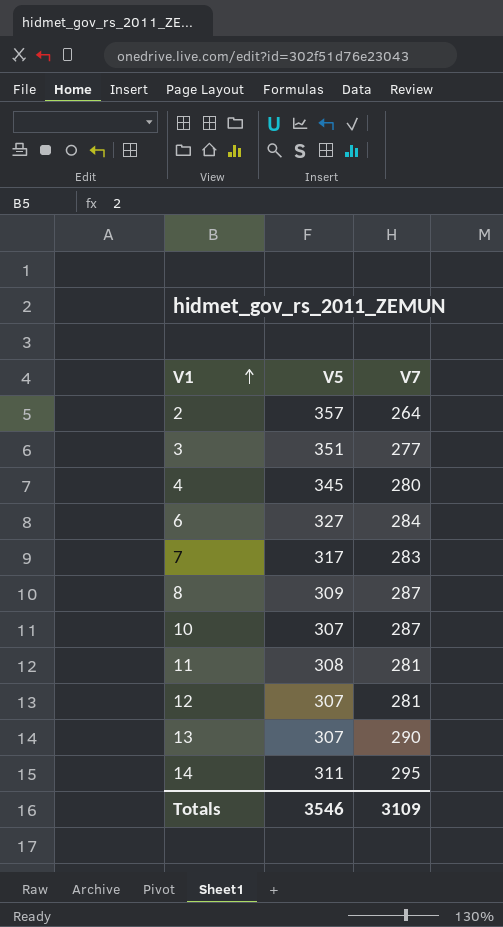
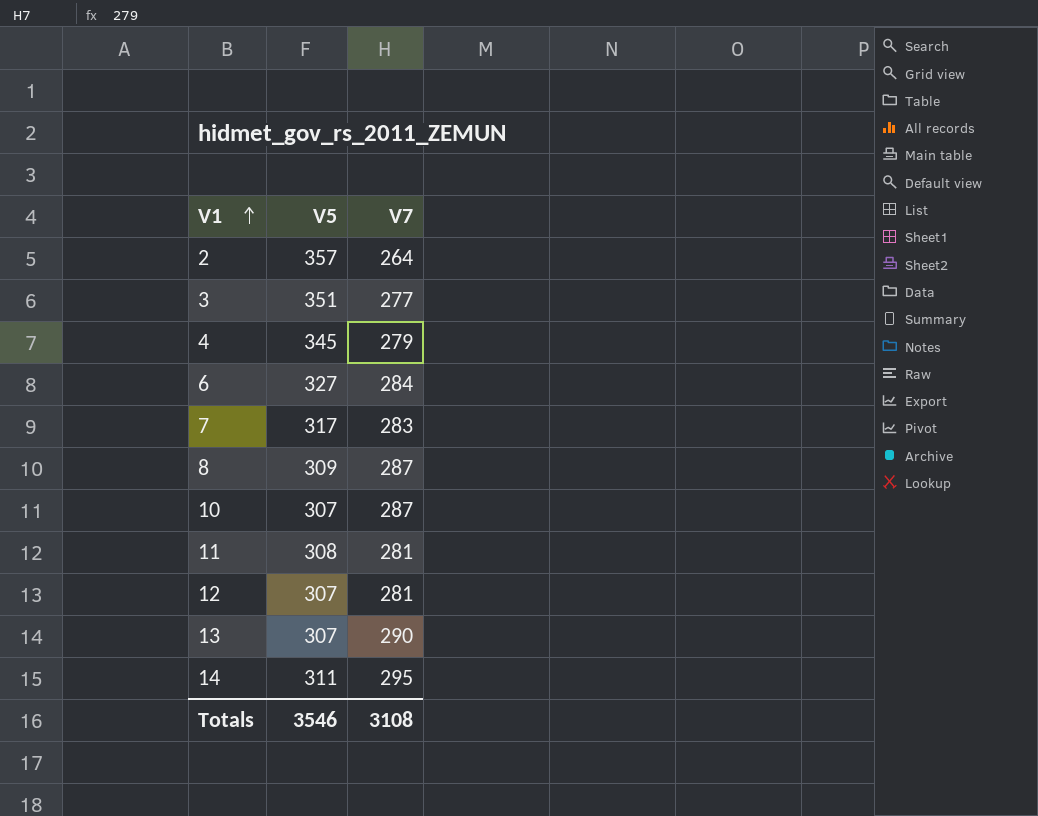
4 | V7: 280 -> 279
Totals | V7: 3109 -> 3108

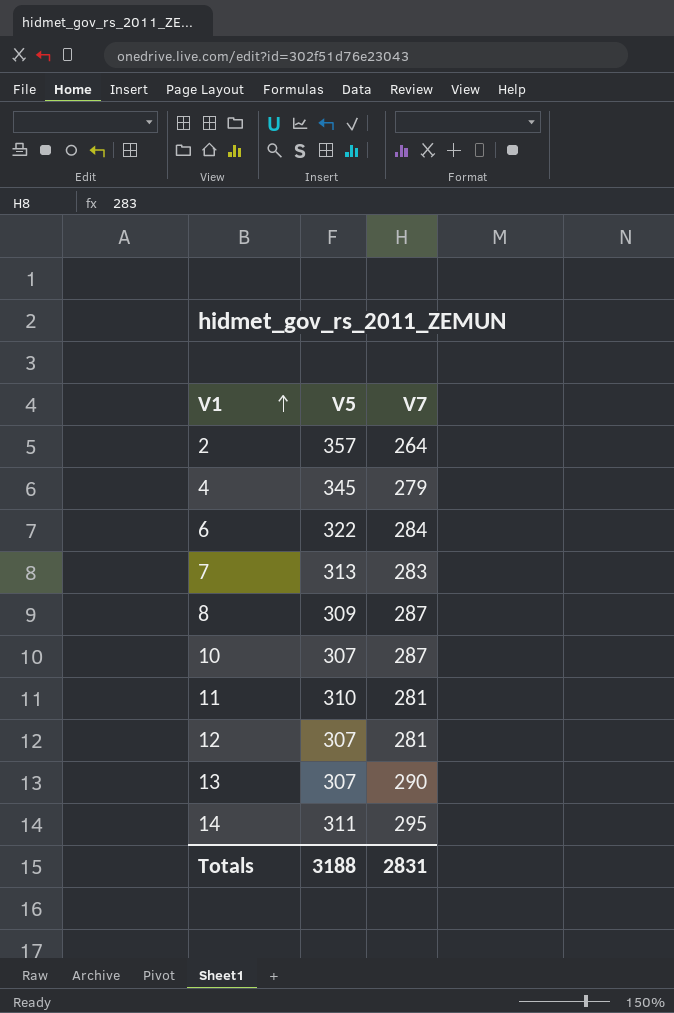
row 3: 351 | 277 -> none
6 | V5: 327 -> 322
7 | V5: 317 -> 313
11 | V5: 308 -> 310
Totals | V5: 3546 -> 3188
Totals | V7: 3108 -> 2831

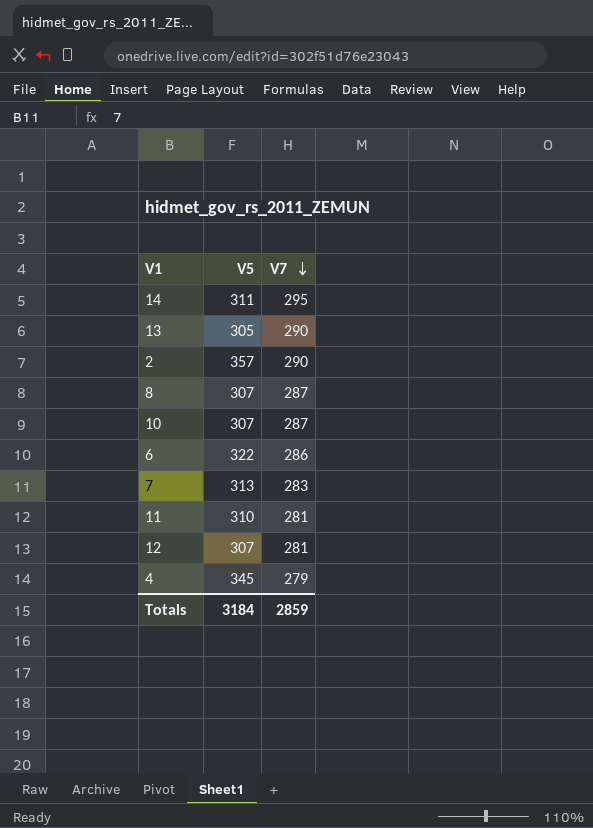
row order: V1 ascending -> V7 descending
13 | V5: 307 -> 305
2 | V7: 264 -> 290
8 | V5: 309 -> 307
6 | V7: 284 -> 286
Totals | V5: 3188 -> 3184
Totals | V7: 2831 -> 2859

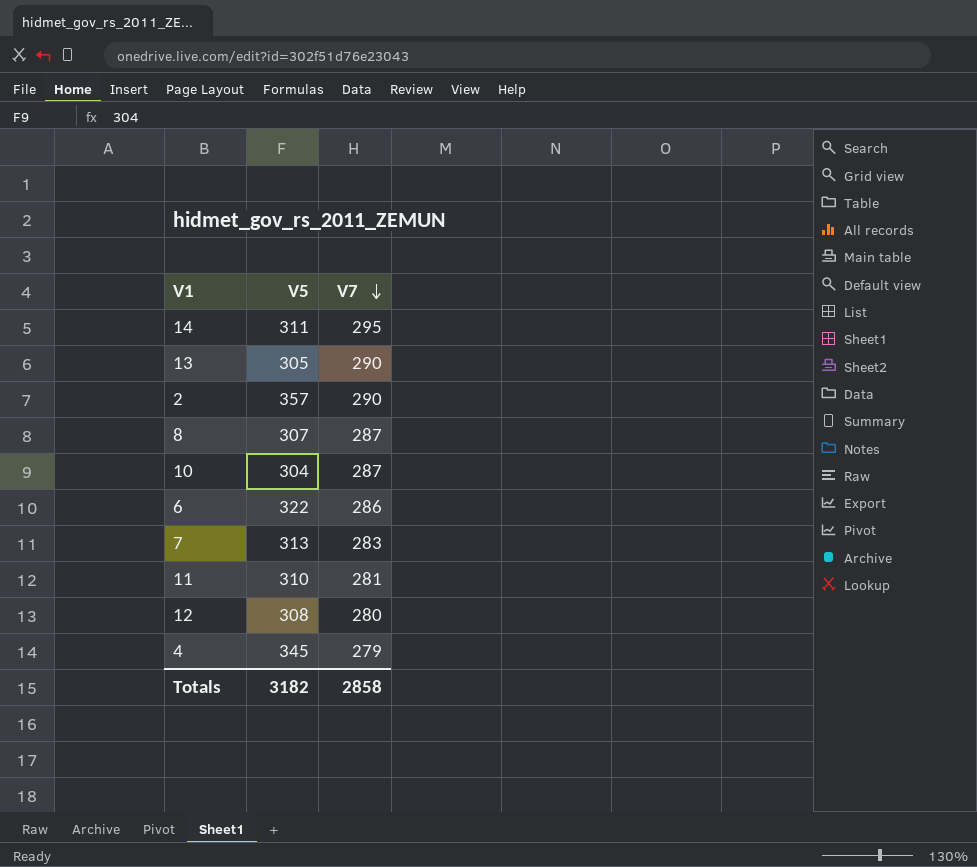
10 | V5: 307 -> 304
12 | V5: 307 -> 308
12 | V7: 281 -> 280
Totals | V5: 3184 -> 3182
Totals | V7: 2859 -> 2858

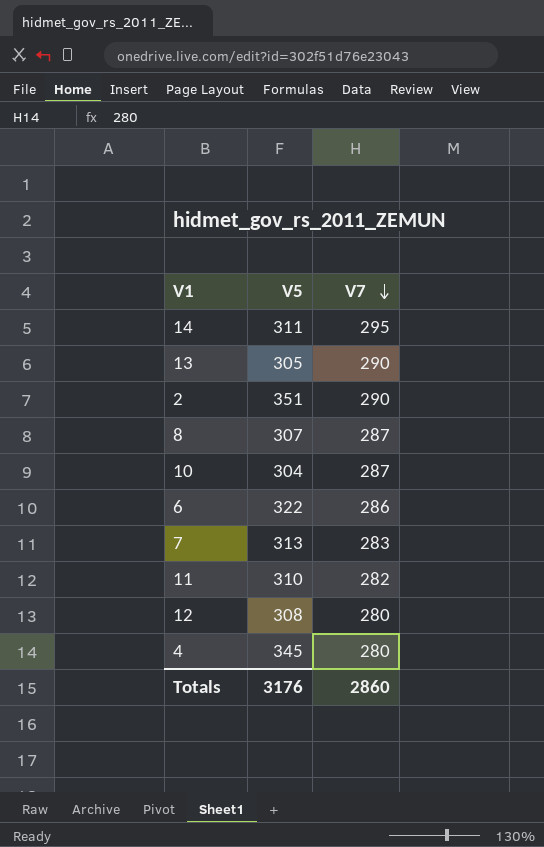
2 | V5: 357 -> 351
11 | V7: 281 -> 282
4 | V7: 279 -> 280
Totals | V5: 3182 -> 3176
Totals | V7: 2858 -> 2860

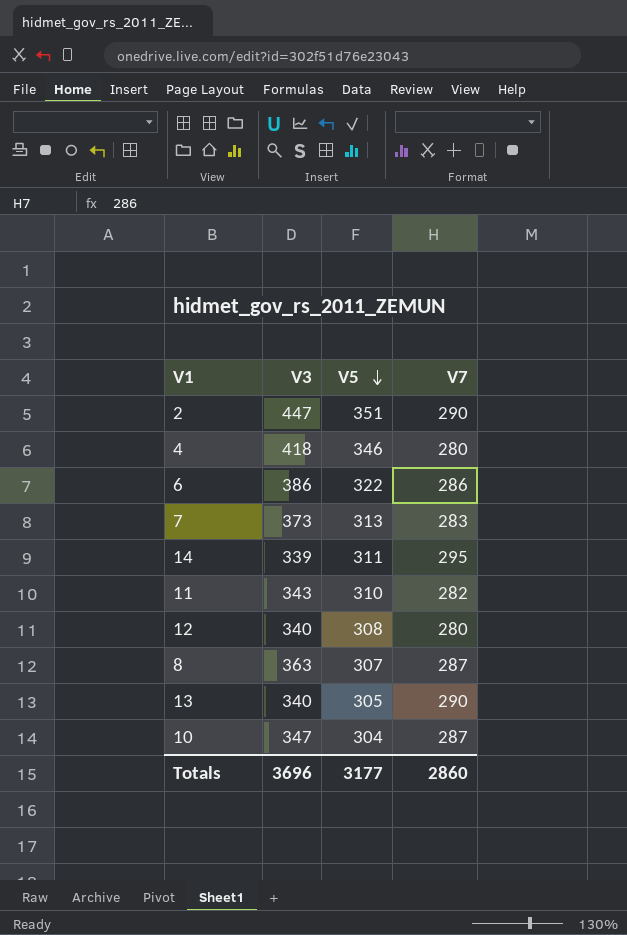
row order: V7 descending -> V5 descending
column V3 | position: none -> 2
4 | V5: 345 -> 346
Totals | V5: 3176 -> 3177

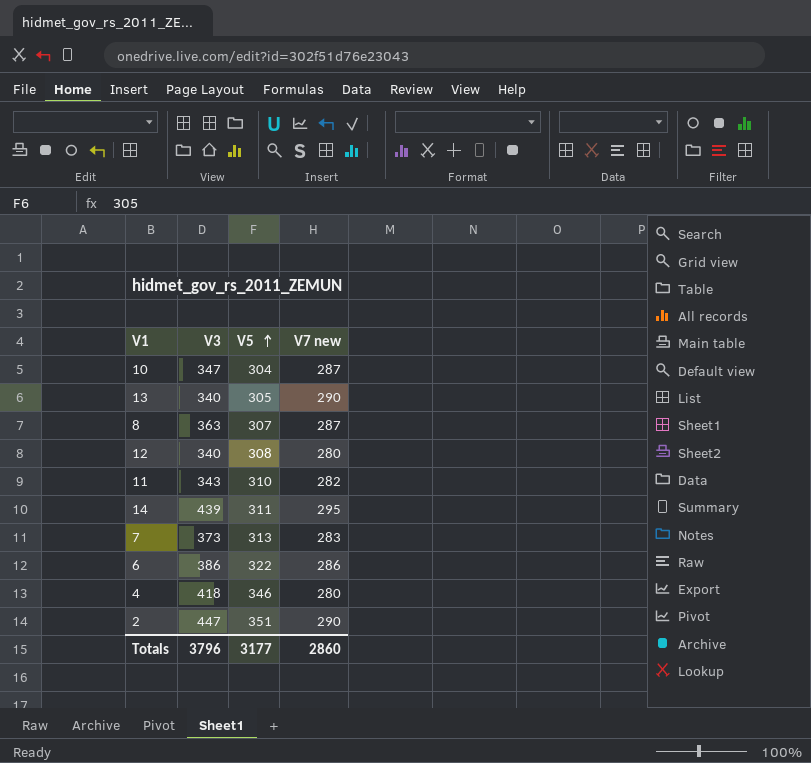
row order: V5 descending -> V5 ascending
column name: V7 -> V7 new
14 | V3: 339 -> 439
Totals | V3: 3696 -> 3796

